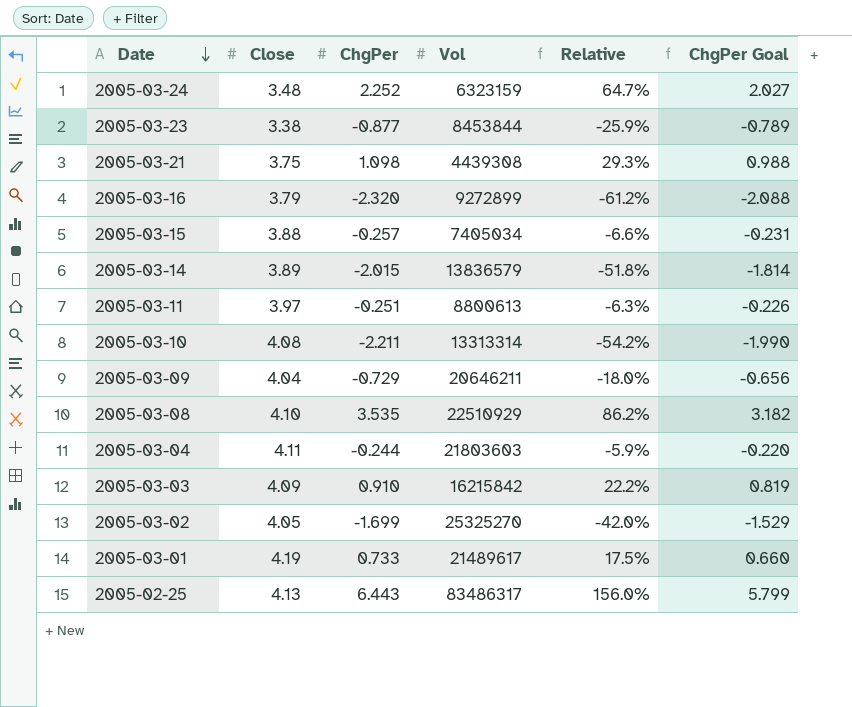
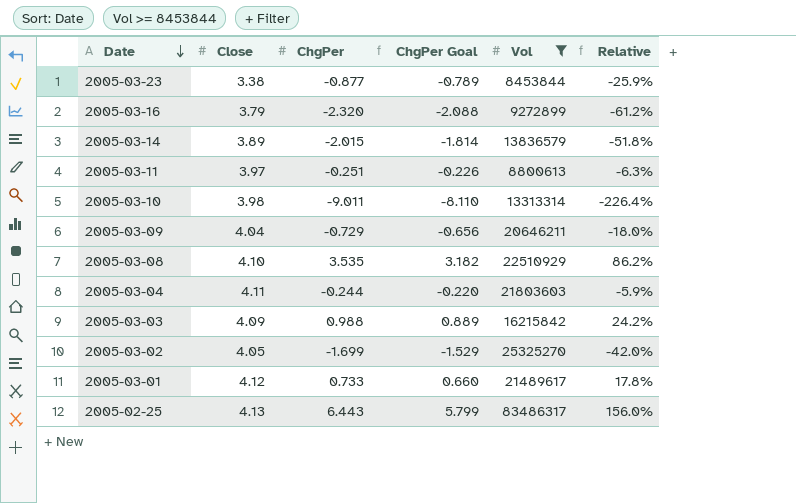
filter: none -> Vol >= 8453844
column ChgPer Goal | position: 6 -> 4
2005-03-10 | Close: 4.08 -> 3.98
2005-03-10 | ChgPer: -2.211 -> -9.011
2005-03-10 | ChgPer Goal: -1.990 -> -8.110
2005-03-10 | Relative: -54.2% -> -226.4%
2005-03-03 | ChgPer: 0.910 -> 0.988
2005-03-03 | ChgPer Goal: 0.819 -> 0.889
2005-03-03 | Relative: 22.2% -> 24.2%
2005-03-01 | Close: 4.19 -> 4.12
2005-03-01 | Relative: 17.5% -> 17.8%

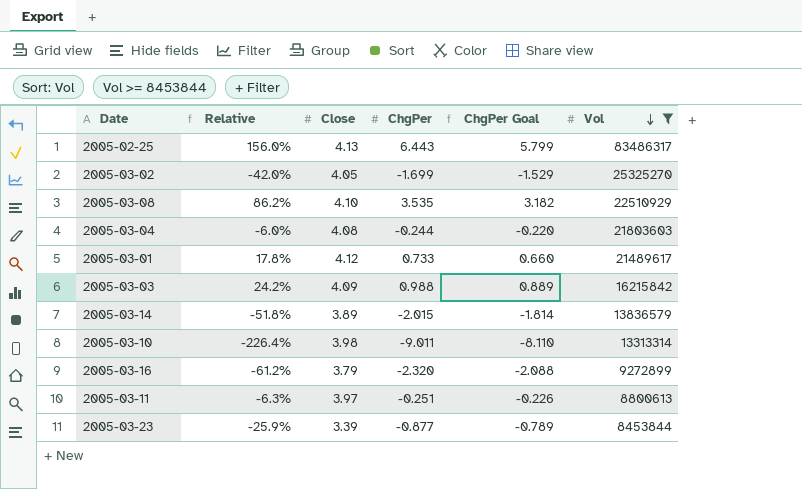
row order: Date descending -> Vol descending
column Relative | position: 6 -> 2
row 2005-03-09: 4.04 | -0.729 | -0.656 | 20646211 | -18.0% -> none
2005-03-04 | Relative: -5.9% -> -6.0%
2005-03-04 | Close: 4.11 -> 4.08
2005-03-23 | Close: 3.38 -> 3.39

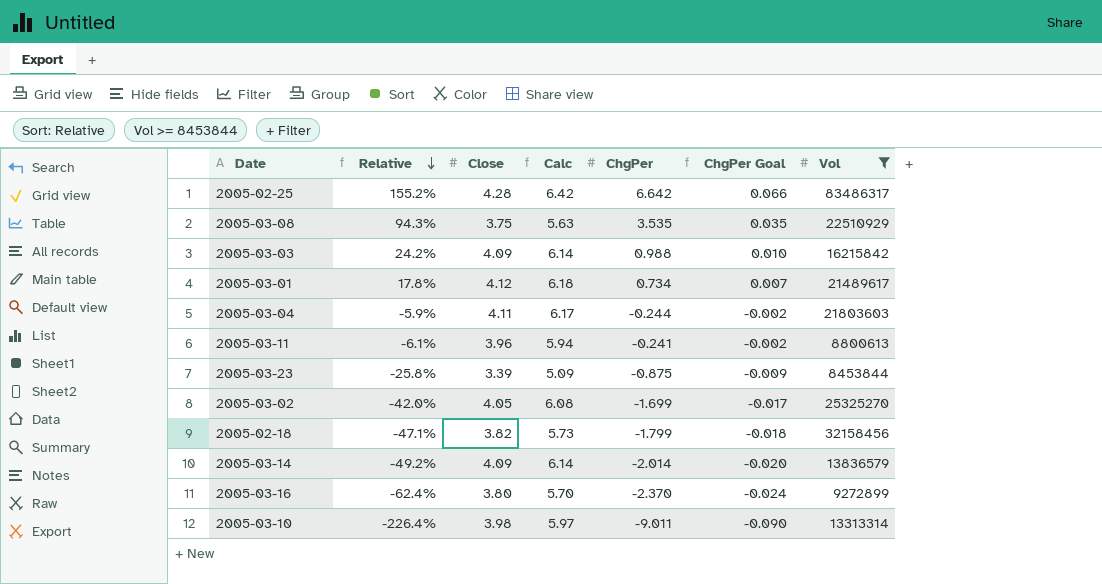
row order: Vol descending -> Relative descending
column Calc | formula: none -> [Close] * 1.5
column ChgPer Goal | formula: [ChgPer] * 0.9 -> [ChgPer] * 0.01
2005-02-25 | Relative: 156.0% -> 155.2%
2005-02-25 | Close: 4.13 -> 4.28
2005-02-25 | ChgPer: 6.443 -> 6.642
2005-03-08 | Relative: 86.2% -> 94.3%
2005-03-08 | Close: 4.10 -> 3.75
2005-03-01 | ChgPer: 0.733 -> 0.734
2005-03-04 | Relative: -6.0% -> -5.9%
2005-03-04 | Close: 4.08 -> 4.11
2005-03-11 | Relative: -6.3% -> -6.1%
2005-03-11 | Close: 3.97 -> 3.96
2005-03-11 | ChgPer: -0.251 -> -0.241
2005-03-23 | Relative: -25.9% -> -25.8%
2005-03-23 | ChgPer: -0.877 -> -0.875
row 2005-02-18: none -> -47.1% | 3.82 | 5.73 | -1.799 | -0.018 | 32158456
2005-03-14 | Relative: -51.8% -> -49.2%
2005-03-14 | Close: 3.89 -> 4.09
2005-03-14 | ChgPer: -2.015 -> -2.014
2005-03-16 | Relative: -61.2% -> -62.4%
2005-03-16 | Close: 3.79 -> 3.80
2005-03-16 | ChgPer: -2.320 -> -2.370

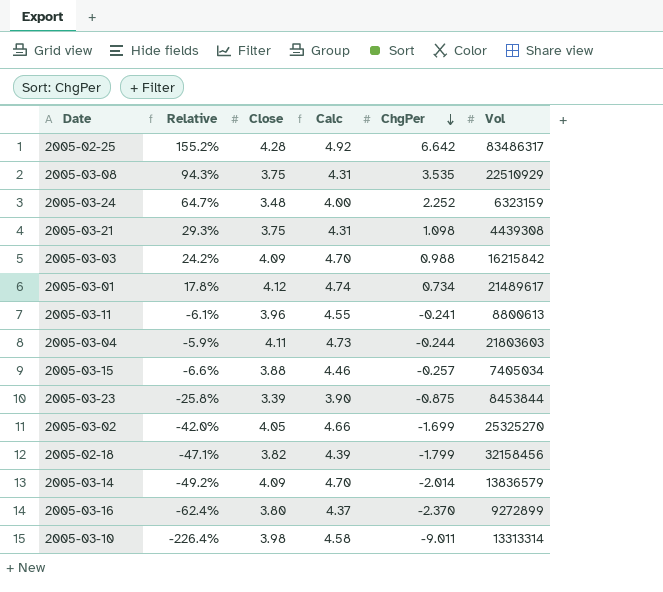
filter: Vol >= 8453844 -> none
row order: Relative descending -> ChgPer descending
column ChgPer Goal | formula: [ChgPer] * 0.01 -> none
column Calc | formula: [Close] * 1.5 -> [Close] * 1.15

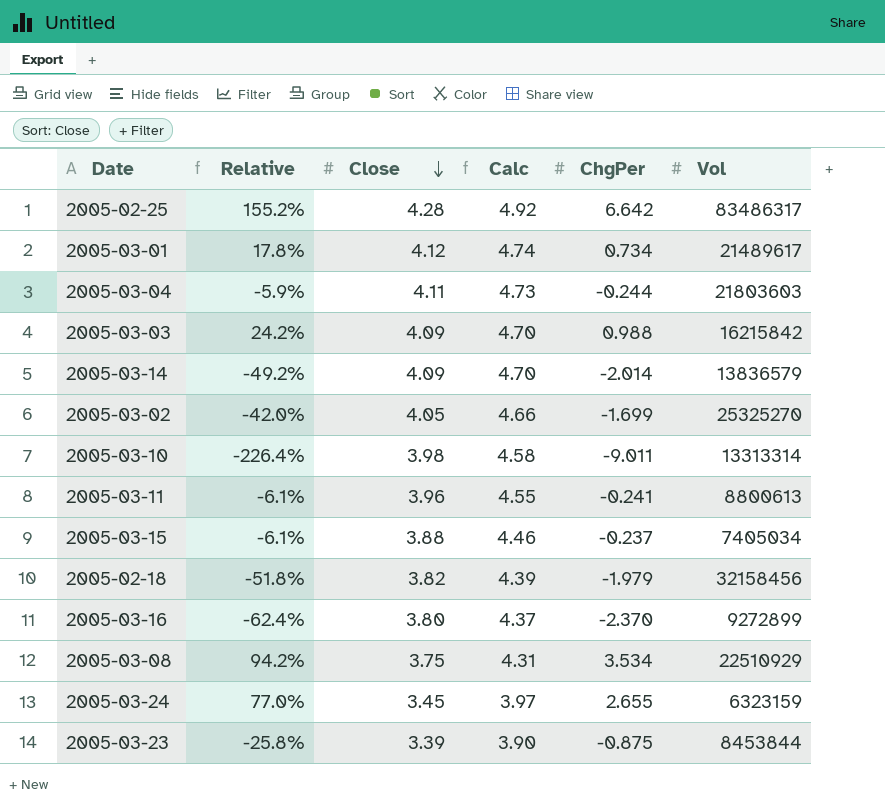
row order: ChgPer descending -> Close descending
row 2005-03-21: 29.3% | 3.75 | 4.31 | 1.098 | 4439308 -> none
2005-03-15 | Relative: -6.6% -> -6.1%
2005-03-15 | ChgPer: -0.257 -> -0.237
2005-02-18 | Relative: -47.1% -> -51.8%
2005-02-18 | ChgPer: -1.799 -> -1.979
2005-03-08 | Relative: 94.3% -> 94.2%
2005-03-08 | ChgPer: 3.535 -> 3.534
2005-03-24 | Relative: 64.7% -> 77.0%
2005-03-24 | Close: 3.48 -> 3.45
2005-03-24 | Calc: 4.00 -> 3.97
2005-03-24 | ChgPer: 2.252 -> 2.655

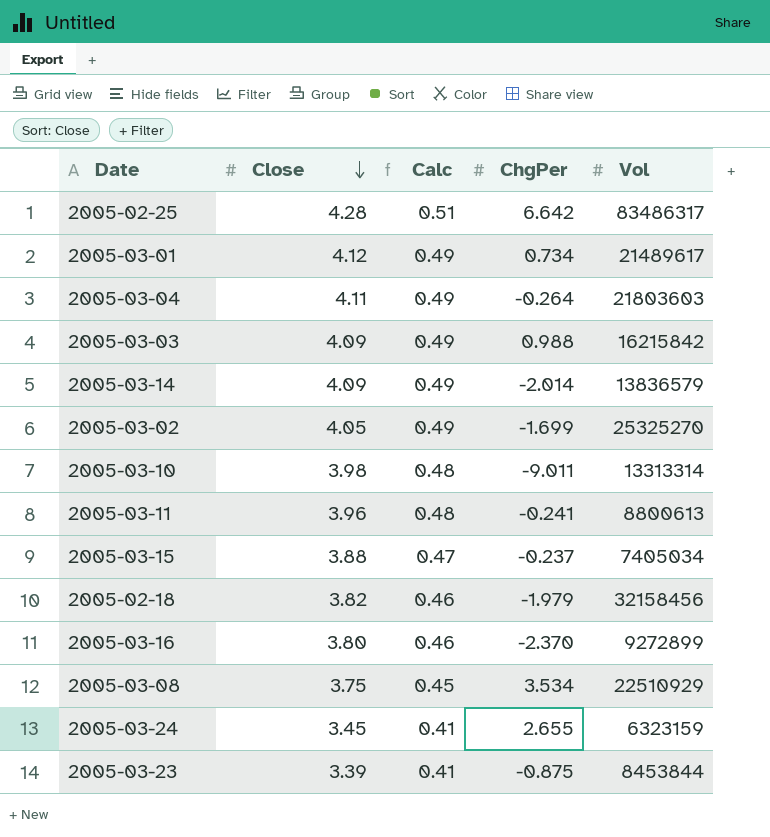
column Relative | formula: [ChgPer] / [Close] -> none
column Calc | formula: [Close] * 1.15 -> [Close] * 0.12
2005-03-04 | ChgPer: -0.244 -> -0.264

